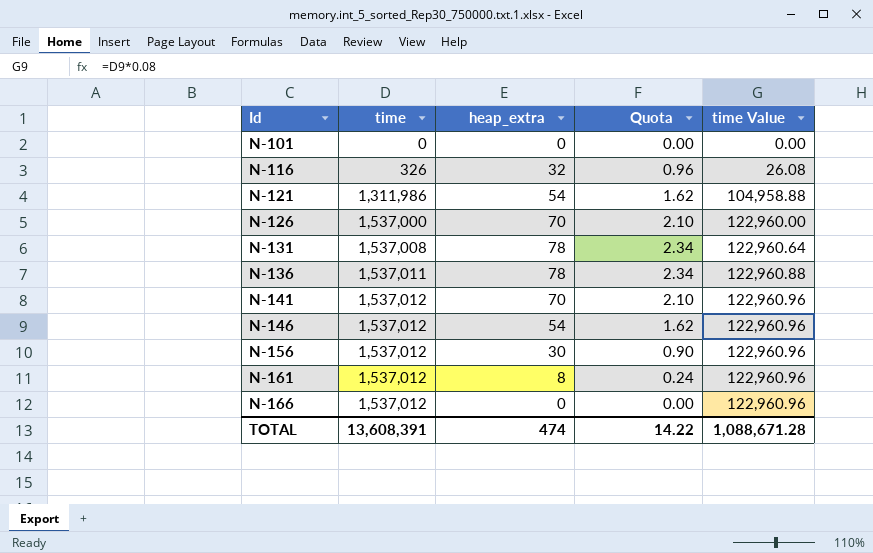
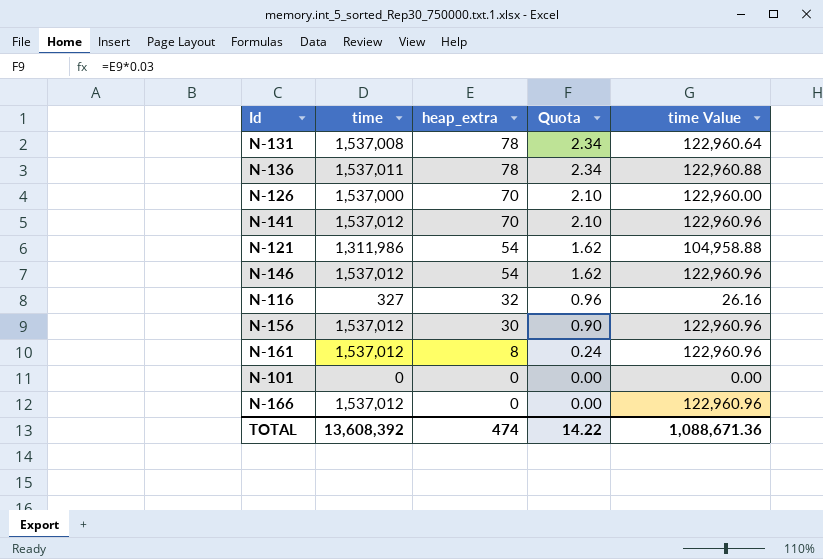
row order: Id ascending -> heap_extra descending
N-116 | time: 326 -> 327
N-116 | time Value: 26.08 -> 26.16
TOTAL | time: 13,608,391 -> 13,608,392
TOTAL | time Value: 1,088,671.28 -> 1,088,671.36

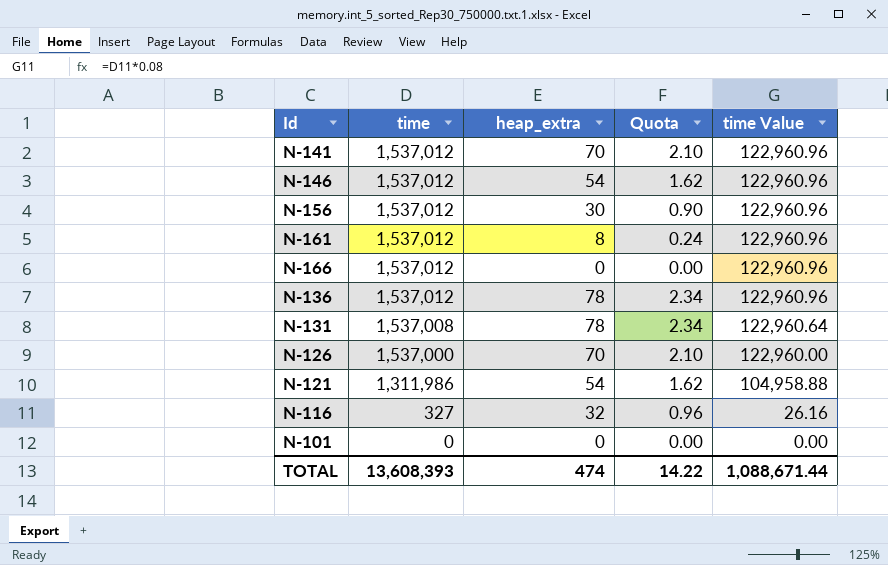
row order: heap_extra descending -> time descending
N-136 | time: 1,537,011 -> 1,537,012
N-136 | time Value: 122,960.88 -> 122,960.96
TOTAL | time: 13,608,392 -> 13,608,393
TOTAL | time Value: 1,088,671.36 -> 1,088,671.44

